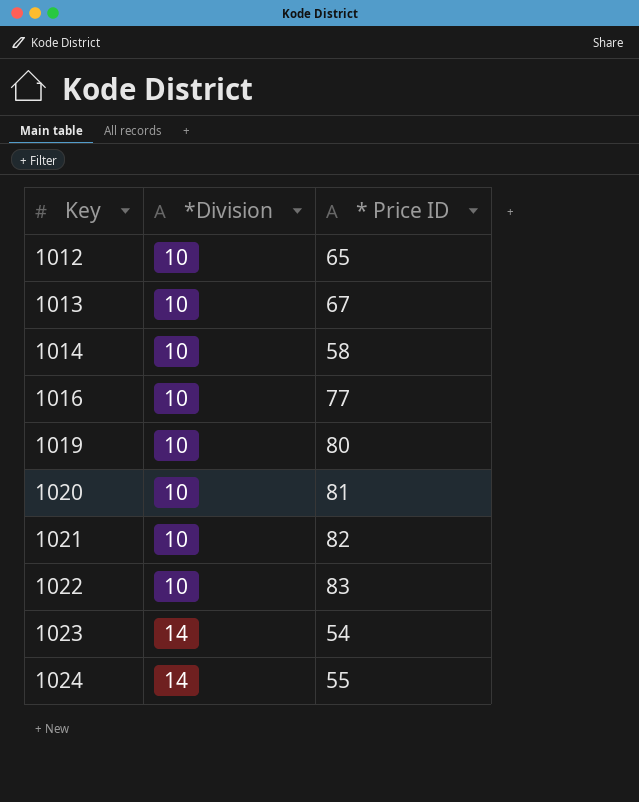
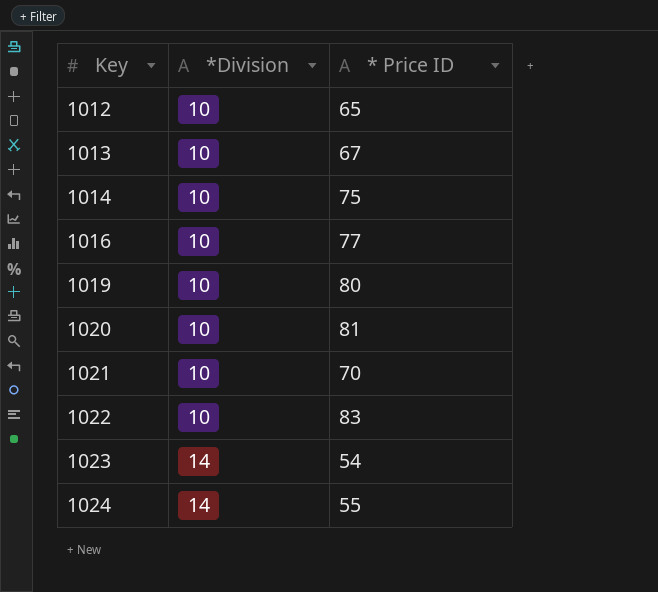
1014 | * Price ID: 58 -> 75
1021 | * Price ID: 82 -> 70

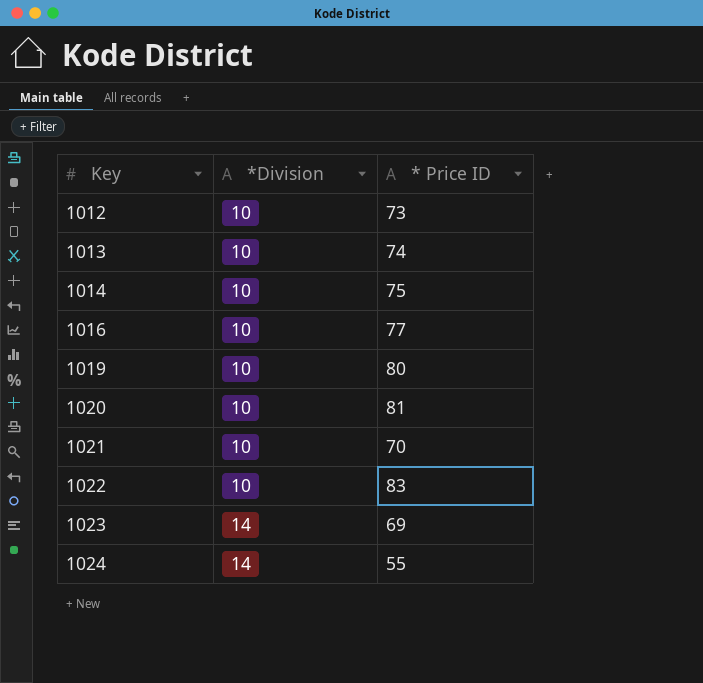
1012 | * Price ID: 65 -> 73
1013 | * Price ID: 67 -> 74
1023 | * Price ID: 54 -> 69

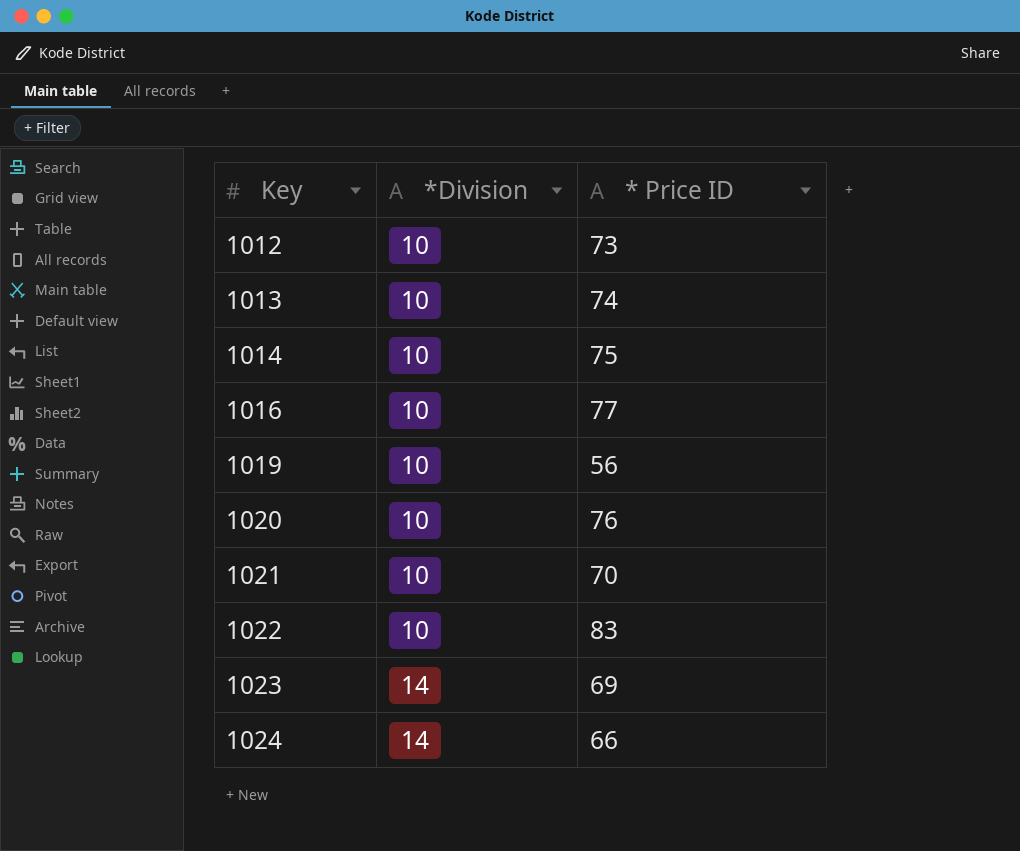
1019 | * Price ID: 80 -> 56
1020 | * Price ID: 81 -> 76
1024 | * Price ID: 55 -> 66

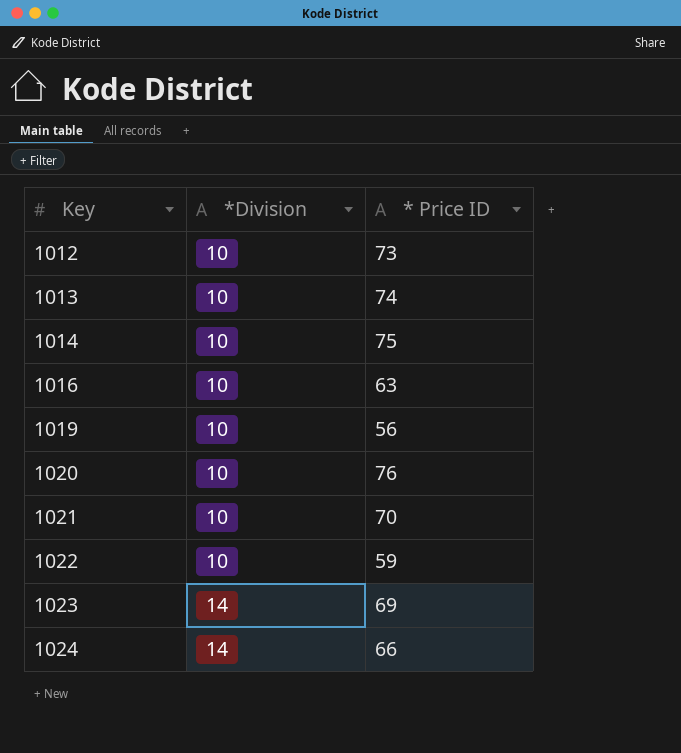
1016 | * Price ID: 77 -> 63
1022 | * Price ID: 83 -> 59

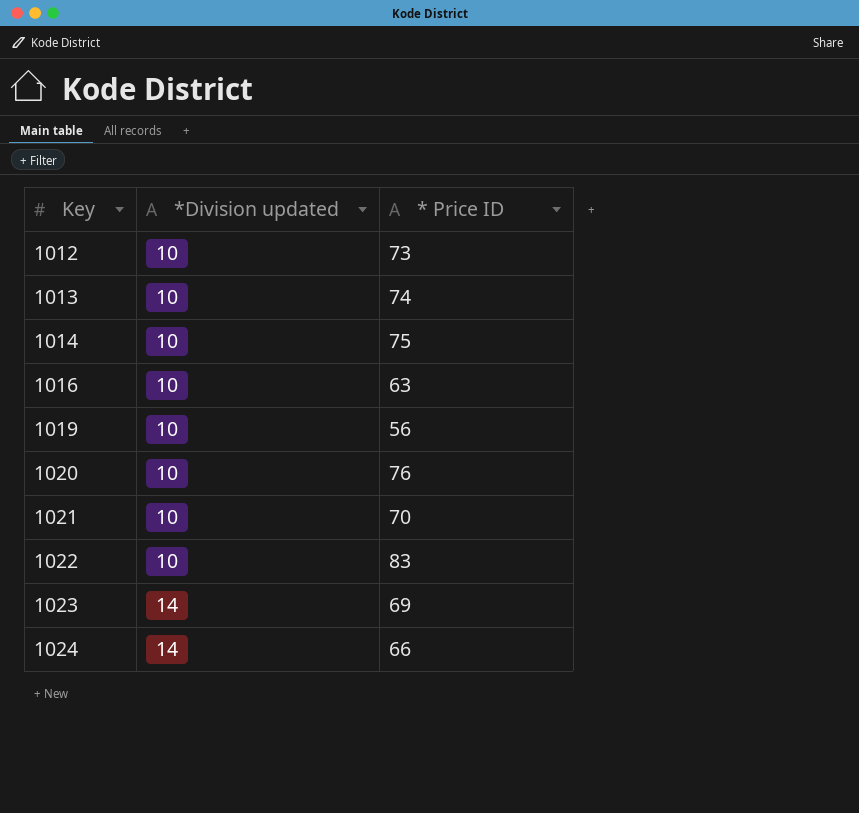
column name: *Division -> *Division updated
1022 | * Price ID: 59 -> 83

